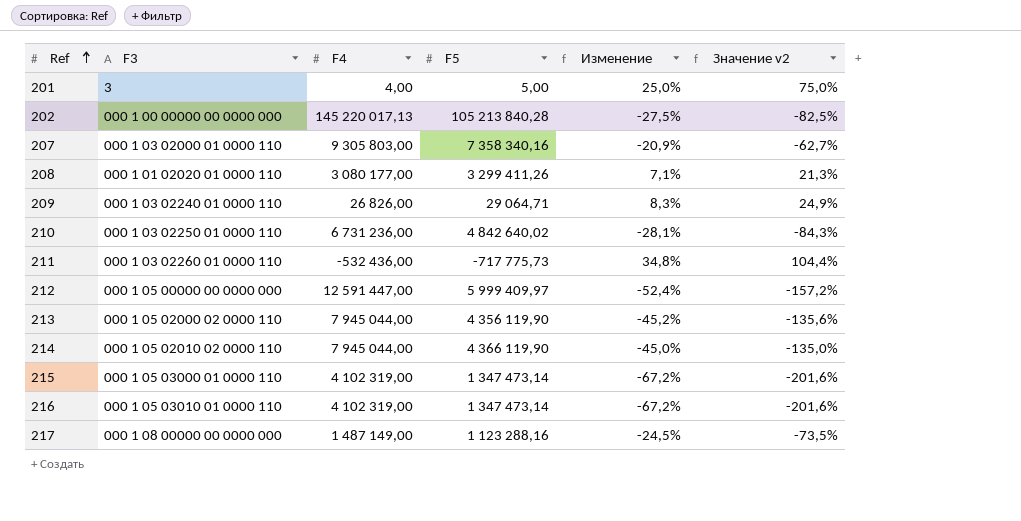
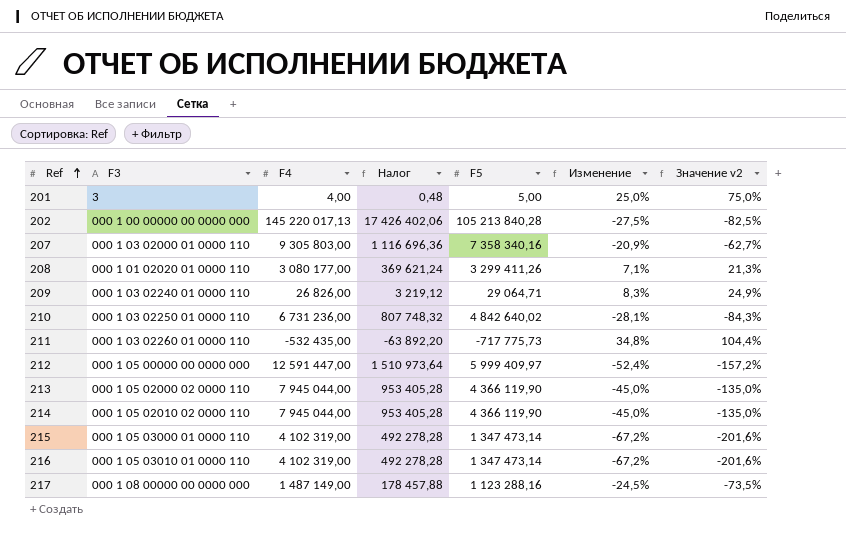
column Налог | formula: none -> [F4] * 0,12
211 | F4: -532 436,00 -> -532 435,00
213 | F5: 4 356 119,90 -> 4 366 119,90
213 | Изменение: -45,2% -> -45,0%
213 | Значение v2: -135,6% -> -135,0%

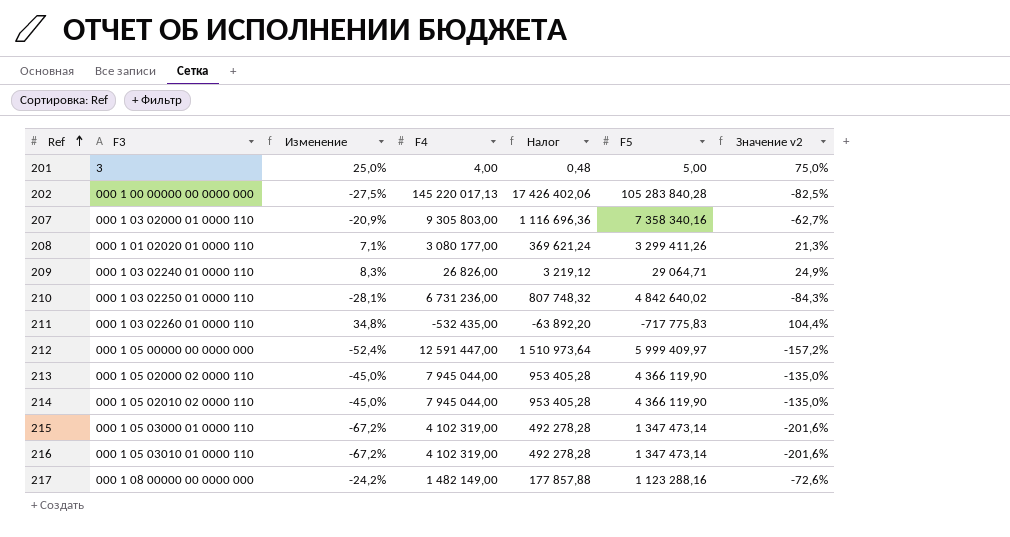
column Изменение | position: 6 -> 3
202 | F5: 105 213 840,28 -> 105 283 840,28
211 | F5: -717 775,73 -> -717 775,83
217 | Изменение: -24,5% -> -24,2%
217 | F4: 1 487 149,00 -> 1 482 149,00
217 | Налог: 178 457,88 -> 177 857,88
217 | Значение v2: -73,5% -> -72,6%

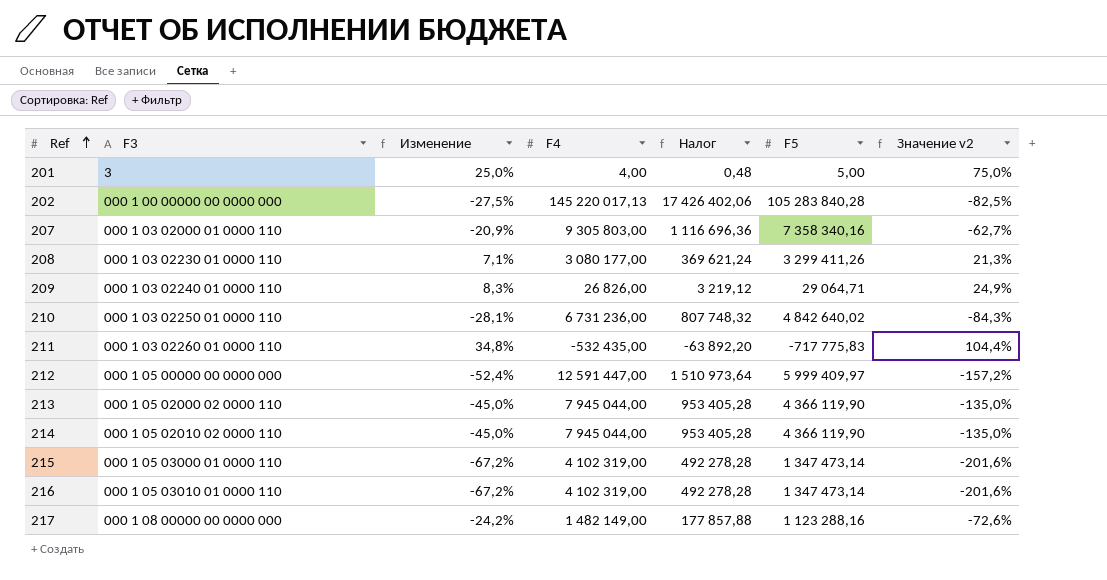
208 | F3: 000 1 01 02020 01 0000 110 -> 000 1 03 02230 01 0000 110

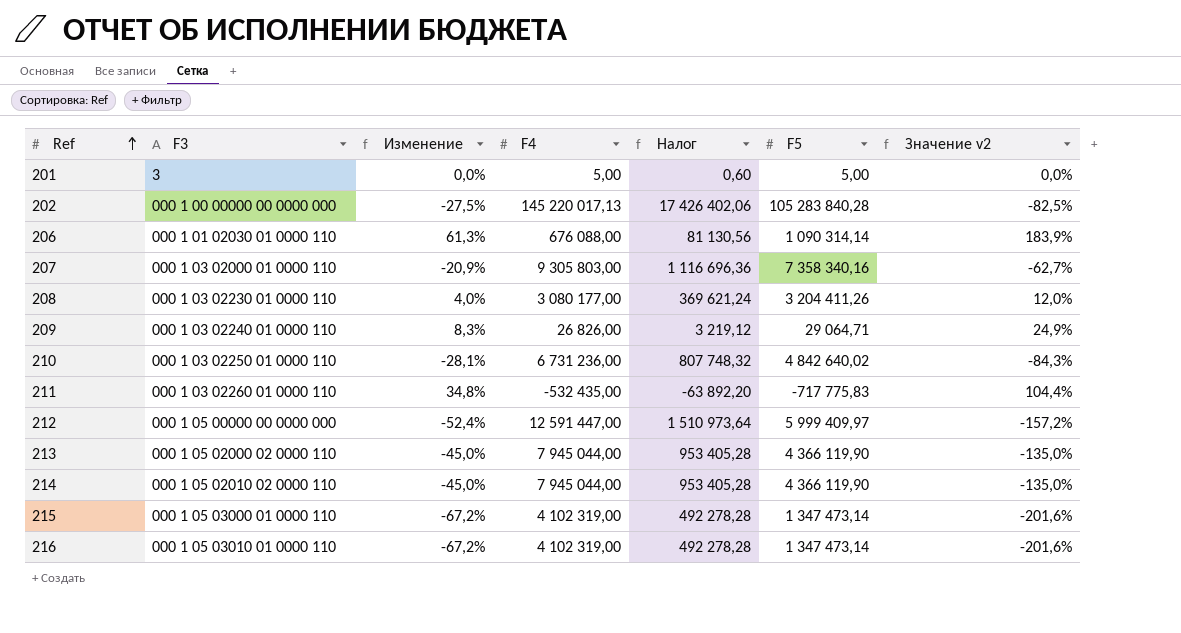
row 217: 000 1 08 00000 00 0000 000 | -24,2% | 1 482 149,00 | 177 857,88 | 1 123 288,16 | -72,6% -> none
201 | Изменение: 25,0% -> 0,0%
201 | F4: 4,00 -> 5,00
201 | Налог: 0,48 -> 0,60
201 | Значение v2: 75,0% -> 0,0%
row 206: none -> 000 1 01 02030 01 0000 110 | 61,3% | 676 088,00 | 81 130,56 | 1 090 314,14 | 183,9%
208 | Изменение: 7,1% -> 4,0%
208 | F5: 3 299 411,26 -> 3 204 411,26
208 | Значение v2: 21,3% -> 12,0%

